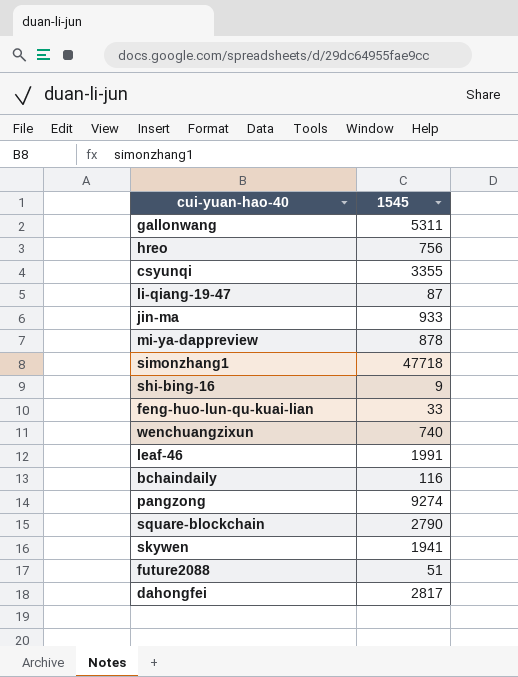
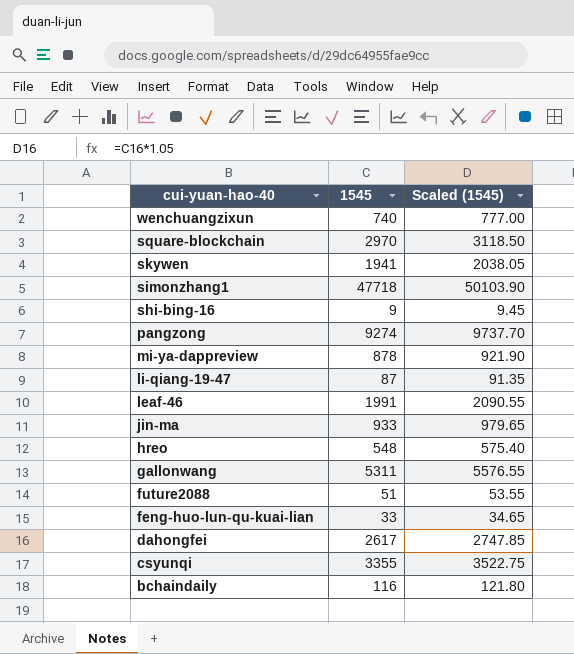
row order: none -> cui-yuan-hao-40 descending
column Scaled (1545) | formula: none -> [1545] * 1.05
square-blockchain | 1545: 2790 -> 2970
hreo | 1545: 756 -> 548
dahongfei | 1545: 2817 -> 2617

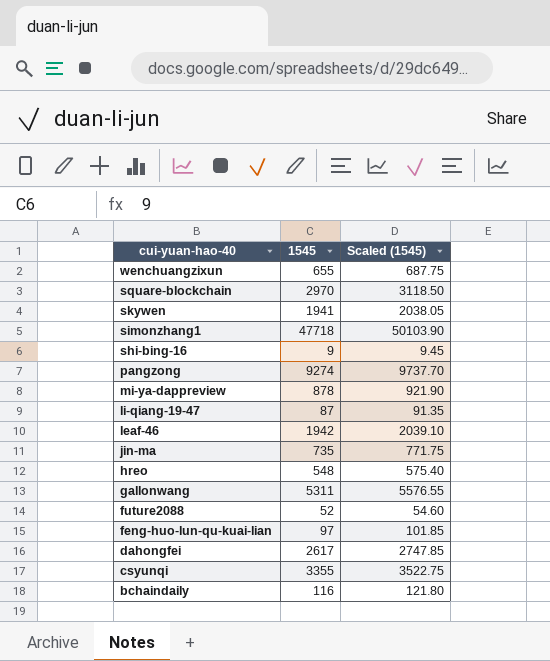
wenchuangzixun | 1545: 740 -> 655
wenchuangzixun | Scaled (1545): 777.00 -> 687.75
leaf-46 | 1545: 1991 -> 1942
leaf-46 | Scaled (1545): 2090.55 -> 2039.10
jin-ma | 1545: 933 -> 735
jin-ma | Scaled (1545): 979.65 -> 771.75
future2088 | 1545: 51 -> 52
future2088 | Scaled (1545): 53.55 -> 54.60
feng-huo-lun-qu-kuai-lian | 1545: 33 -> 97
feng-huo-lun-qu-kuai-lian | Scaled (1545): 34.65 -> 101.85

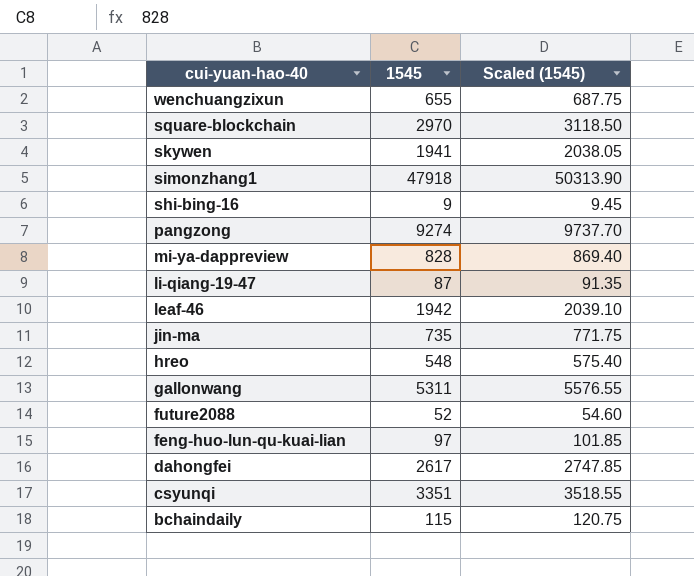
simonzhang1 | 1545: 47718 -> 47918
simonzhang1 | Scaled (1545): 50103.90 -> 50313.90
mi-ya-dappreview | 1545: 878 -> 828
mi-ya-dappreview | Scaled (1545): 921.90 -> 869.40
csyunqi | 1545: 3355 -> 3351
csyunqi | Scaled (1545): 3522.75 -> 3518.55
bchaindaily | 1545: 116 -> 115
bchaindaily | Scaled (1545): 121.80 -> 120.75

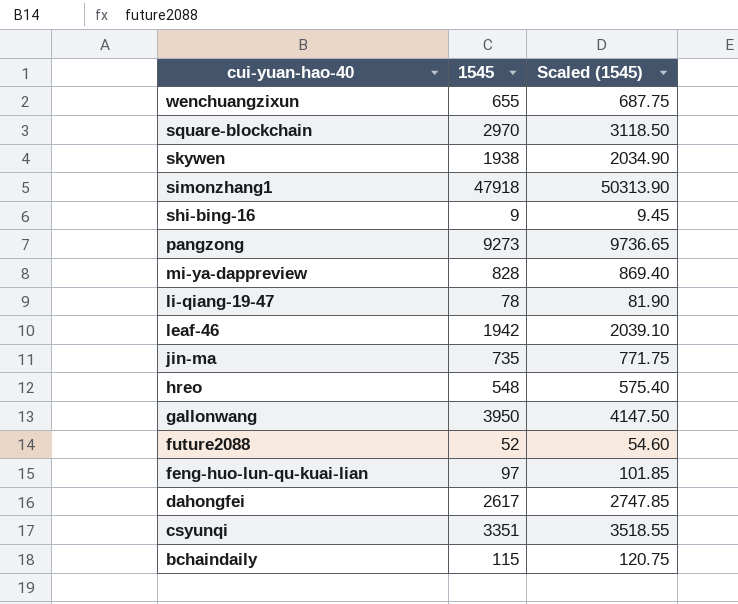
skywen | 1545: 1941 -> 1938
skywen | Scaled (1545): 2038.05 -> 2034.90
pangzong | 1545: 9274 -> 9273
pangzong | Scaled (1545): 9737.70 -> 9736.65
li-qiang-19-47 | 1545: 87 -> 78
li-qiang-19-47 | Scaled (1545): 91.35 -> 81.90
gallonwang | 1545: 5311 -> 3950
gallonwang | Scaled (1545): 5576.55 -> 4147.50

